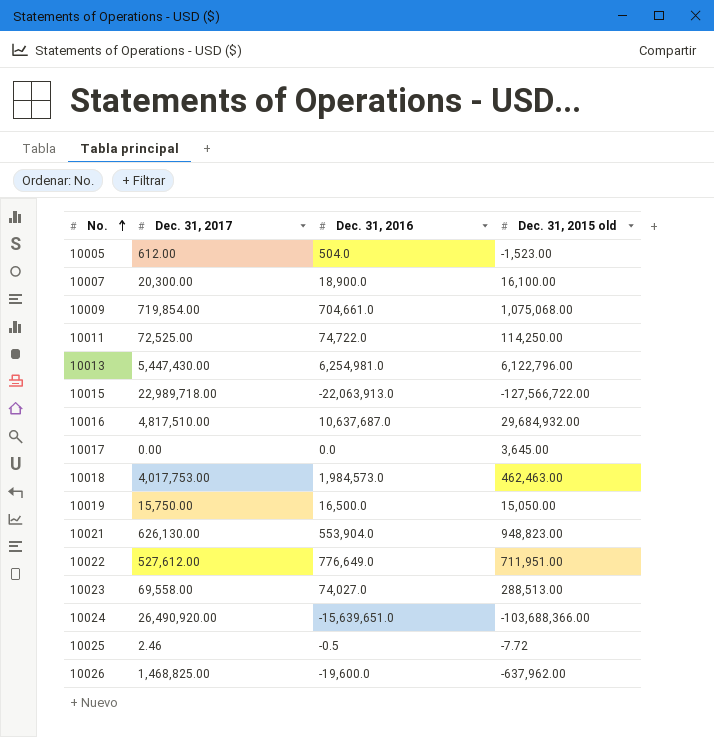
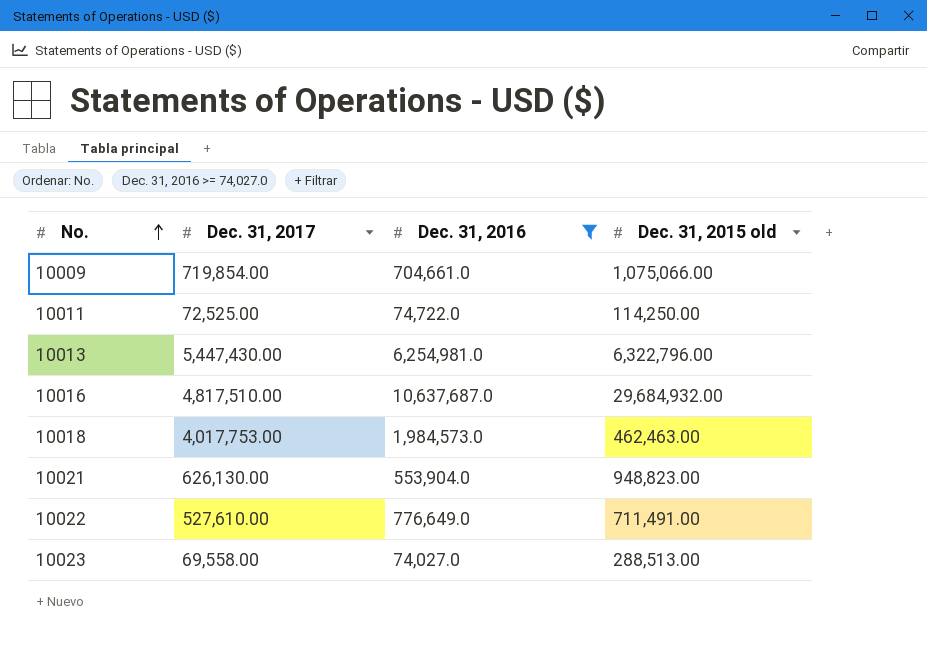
filter: none -> Dec. 31, 2016 >= 74,027.0
10009 | Dec. 31, 2015 old: 1,075,068.00 -> 1,075,066.00
10013 | Dec. 31, 2015 old: 6,122,796.00 -> 6,322,796.00
10022 | Dec. 31, 2017: 527,612.00 -> 527,610.00
10022 | Dec. 31, 2015 old: 711,951.00 -> 711,491.00

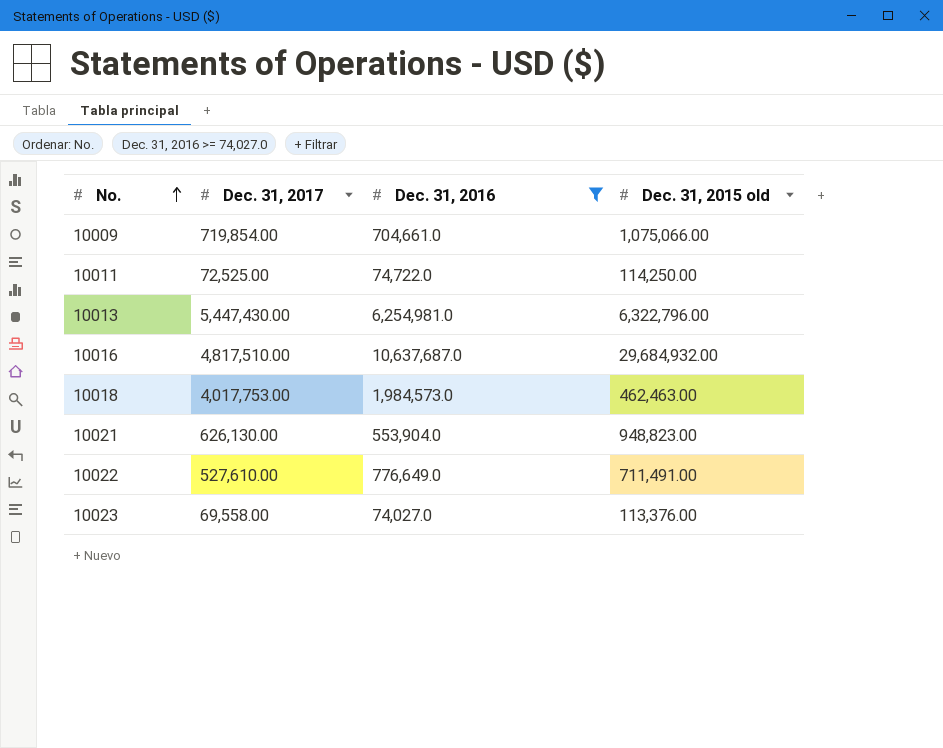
10023 | Dec. 31, 2015 old: 288,513.00 -> 113,376.00

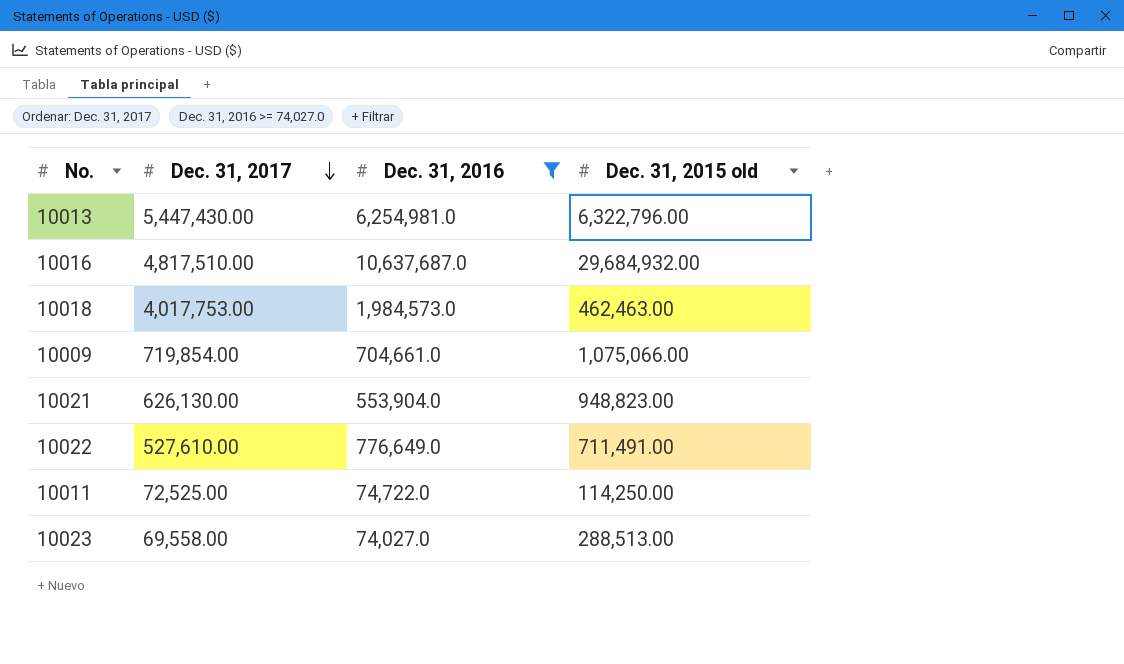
row order: No. ascending -> Dec. 31, 2017 descending
10023 | Dec. 31, 2015 old: 113,376.00 -> 288,513.00

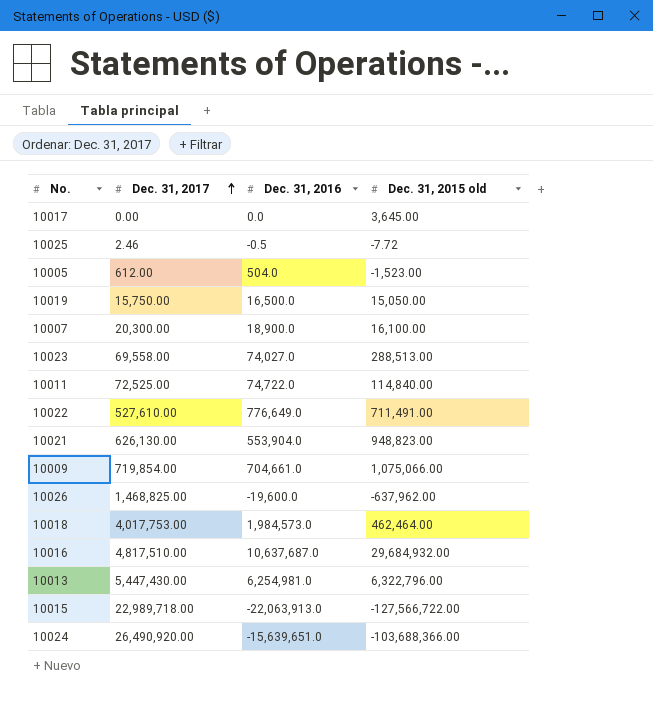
filter: Dec. 31, 2016 >= 74,027.0 -> none
row order: Dec. 31, 2017 descending -> Dec. 31, 2017 ascending
10011 | Dec. 31, 2015 old: 114,250.00 -> 114,840.00
10018 | Dec. 31, 2015 old: 462,463.00 -> 462,464.00

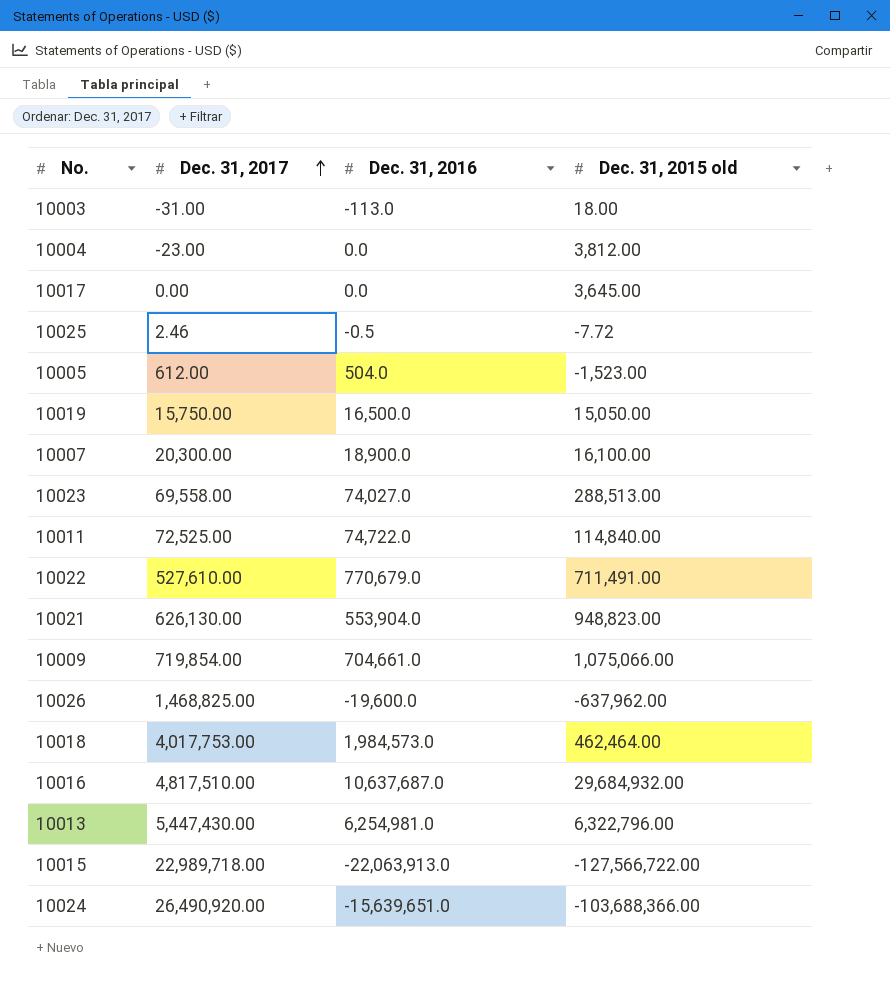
row 10003: none -> -31.00 | -113.0 | 18.00
row 10004: none -> -23.00 | 0.0 | 3,812.00
10022 | Dec. 31, 2016: 776,649.0 -> 770,679.0

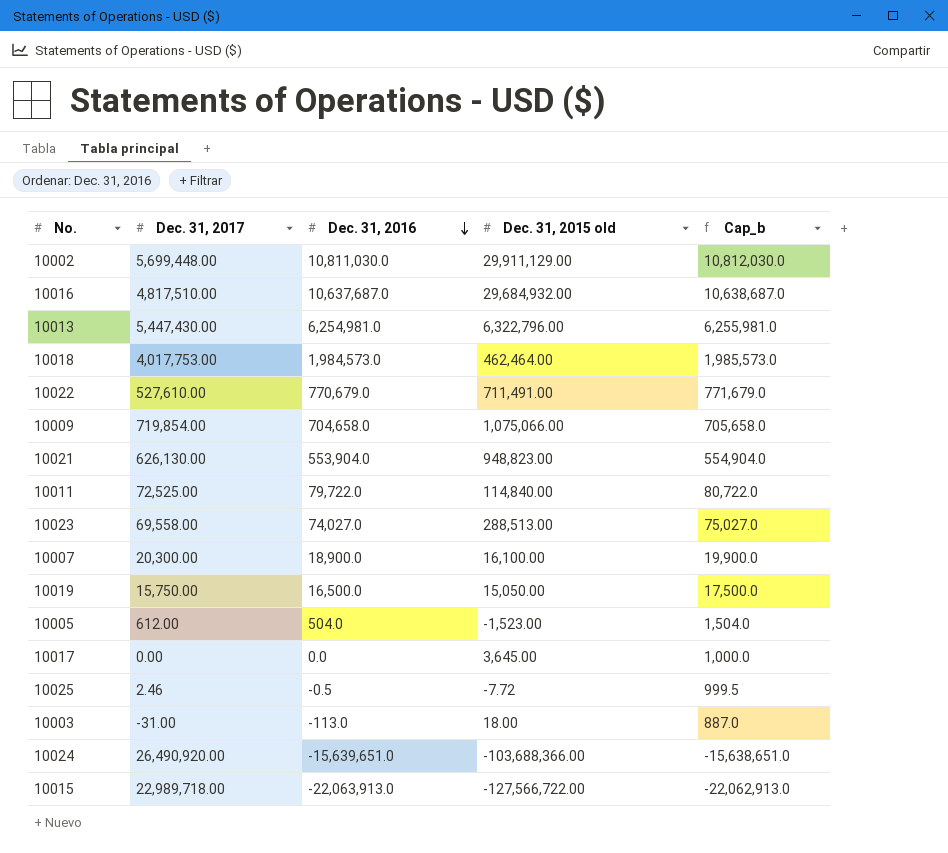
row order: Dec. 31, 2017 ascending -> Dec. 31, 2016 descending
column Cap_b | formula: none -> [Dec. 31, 2016] + 1000
row 10004: -23.00 | 0.0 | 3,812.00 -> none
row 10026: 1,468,825.00 | -19,600.0 | -637,962.00 -> none
row 10002: none -> 5,699,448.00 | 10,811,030.0 | 29,911,129.00 | 10,812,030.0
10009 | Dec. 31, 2016: 704,661.0 -> 704,658.0
10011 | Dec. 31, 2016: 74,722.0 -> 79,722.0

